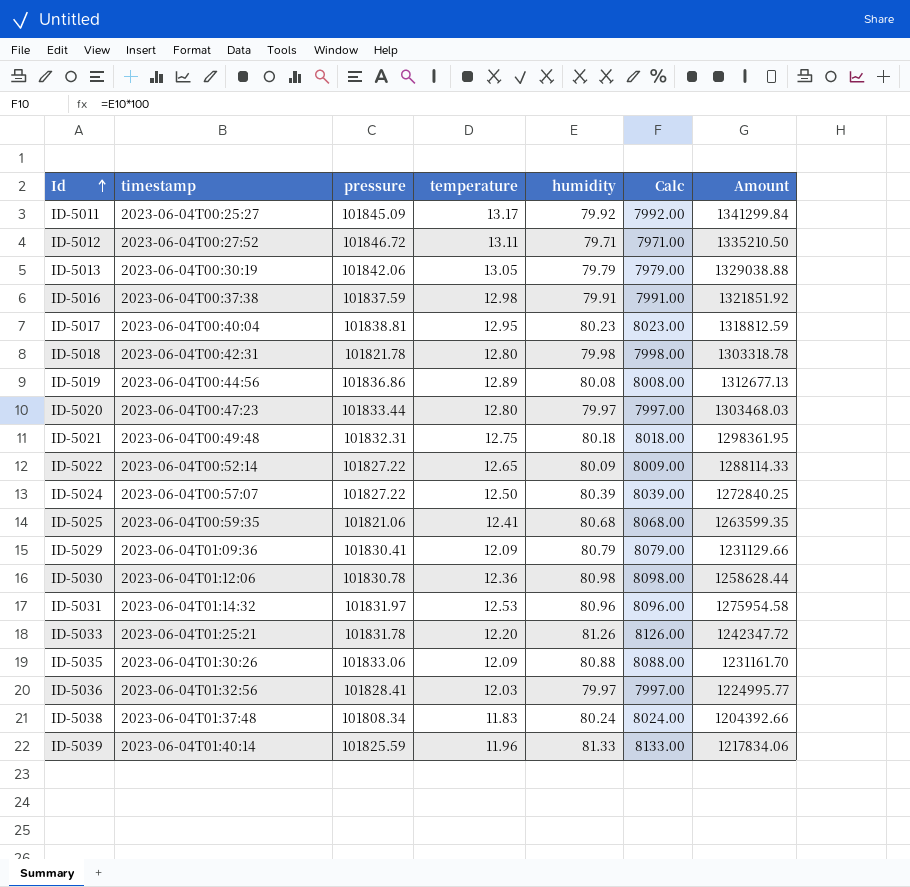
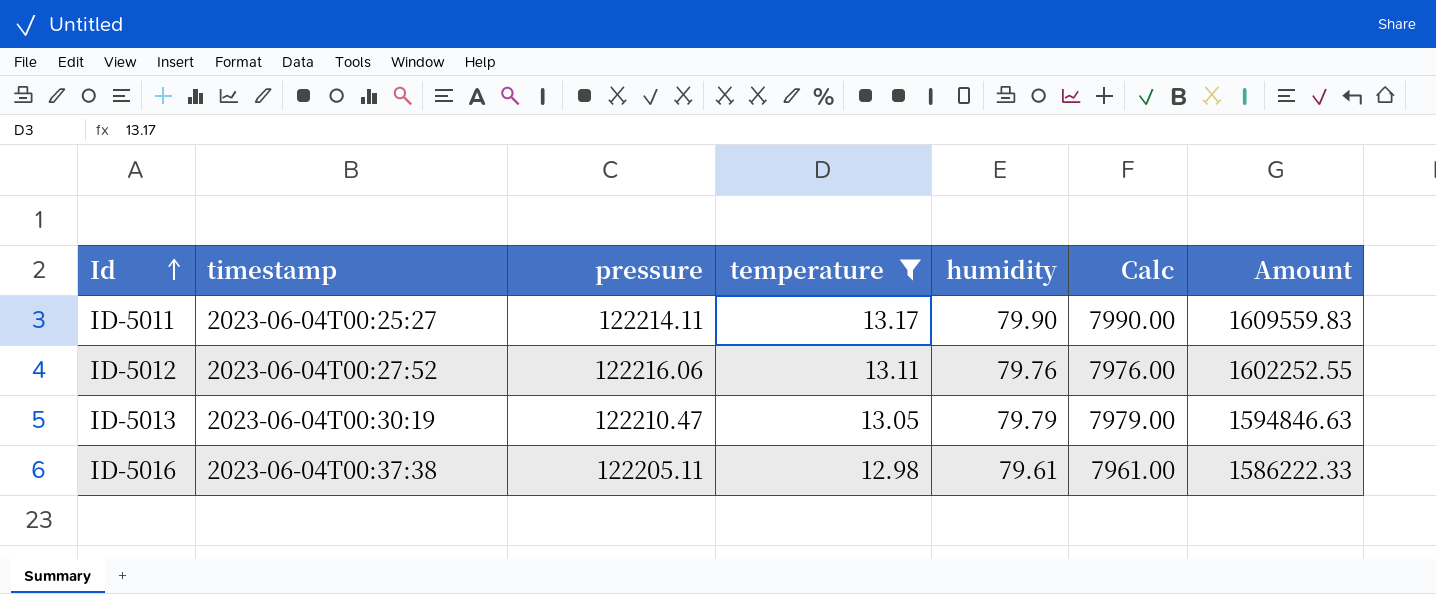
filter: none -> temperature >= 12.98
ID-5011 | pressure: 101845.09 -> 122214.11
ID-5011 | humidity: 79.92 -> 79.90
ID-5011 | Calc: 7992.00 -> 7990.00
ID-5011 | Amount: 1341299.84 -> 1609559.83
ID-5012 | pressure: 101846.72 -> 122216.06
ID-5012 | humidity: 79.71 -> 79.76
ID-5012 | Calc: 7971.00 -> 7976.00
ID-5012 | Amount: 1335210.50 -> 1602252.55
ID-5013 | pressure: 101842.06 -> 122210.47
ID-5013 | Amount: 1329038.88 -> 1594846.63
ID-5016 | pressure: 101837.59 -> 122205.11
ID-5016 | humidity: 79.91 -> 79.61
ID-5016 | Calc: 7991.00 -> 7961.00
ID-5016 | Amount: 1321851.92 -> 1586222.33

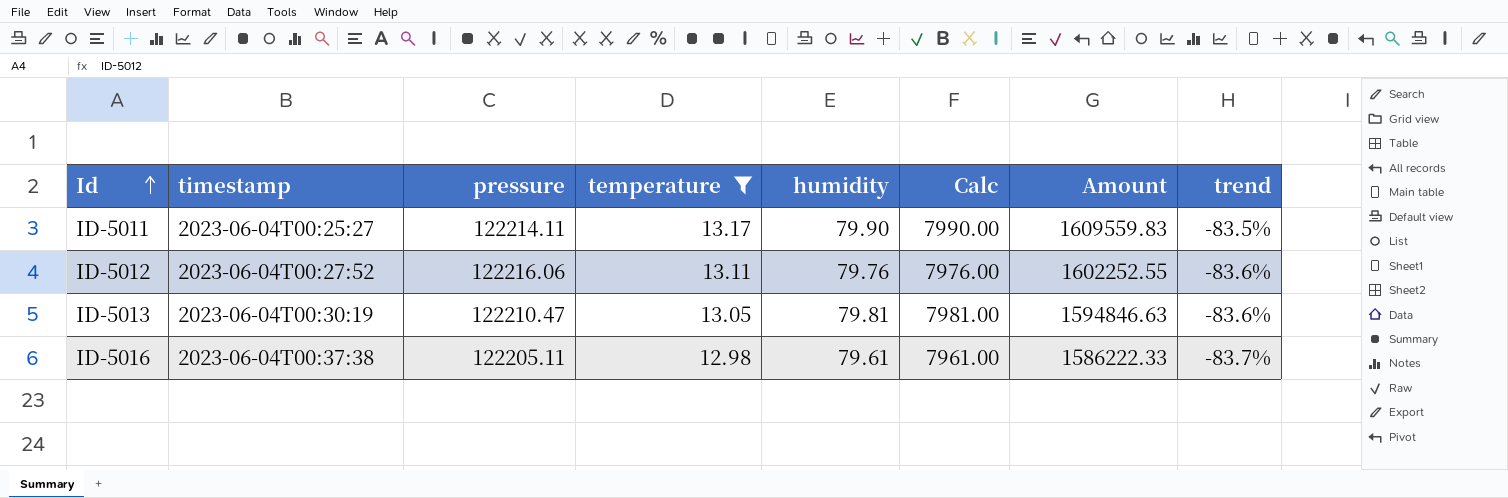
column trend | formula: none -> ([temperature] - [humidity]) / [humidity]
ID-5013 | humidity: 79.79 -> 79.81
ID-5013 | Calc: 7979.00 -> 7981.00

